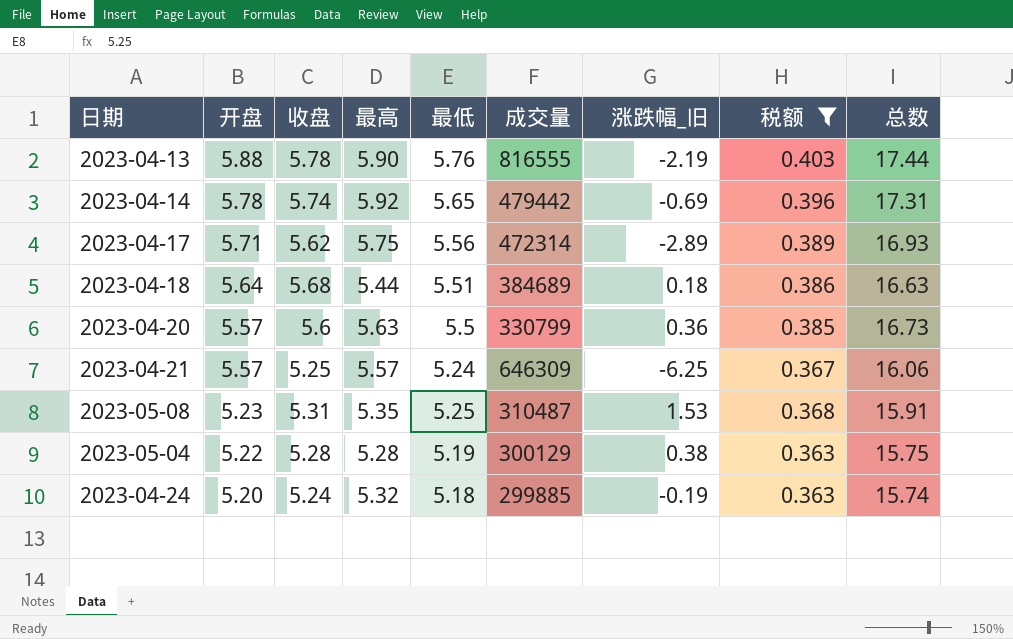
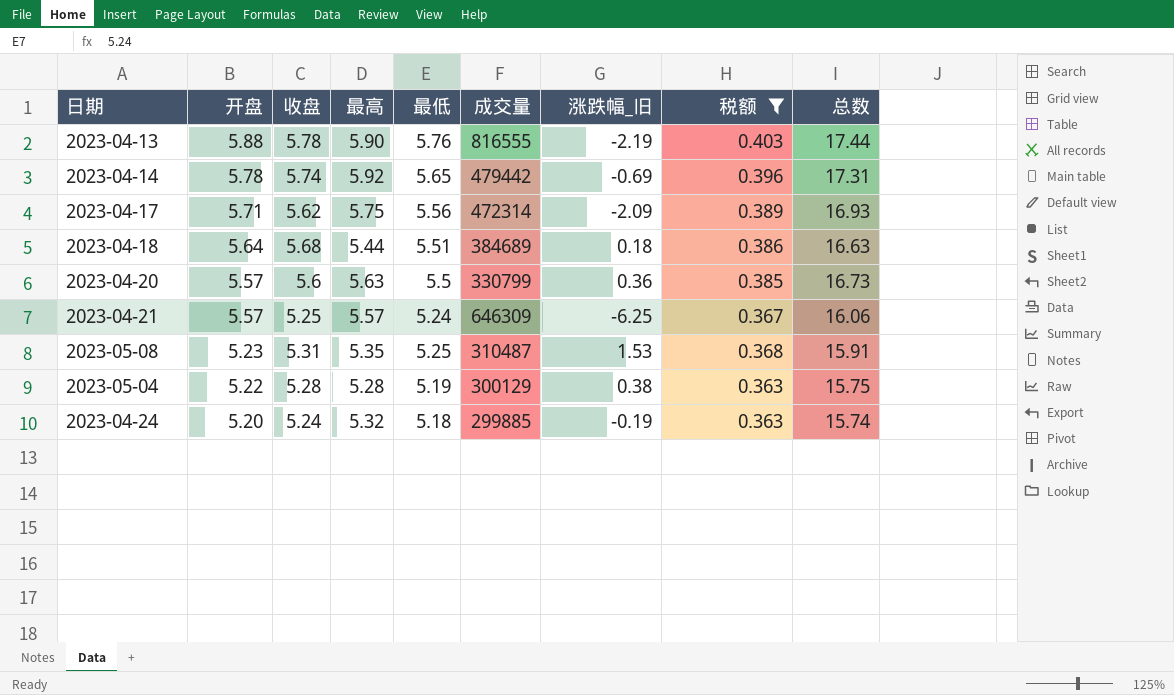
2023-04-17 | 涨跌幅_旧: -2.89 -> -2.09

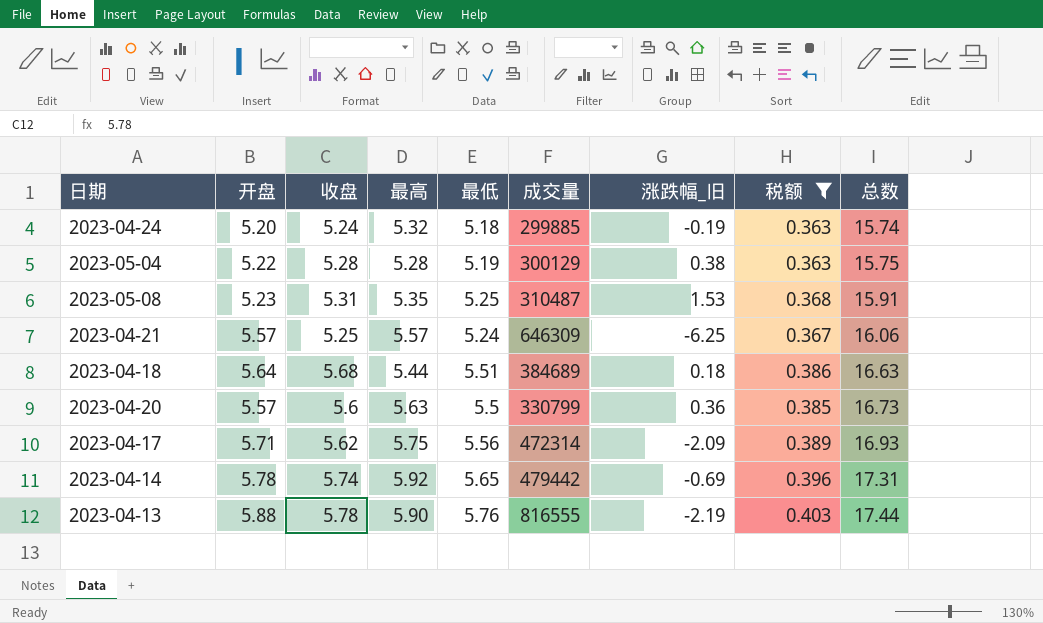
row order: 开盘 descending -> 总数 ascending

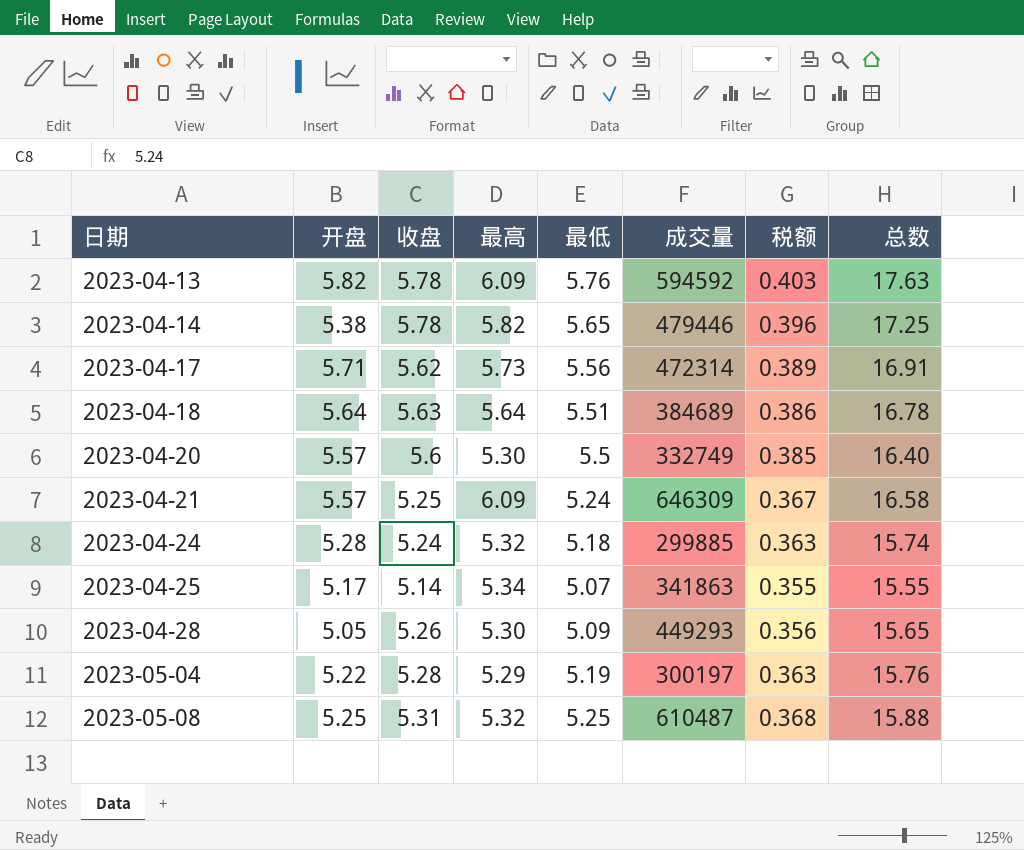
filter: 税额 >= 0.363 -> none
row order: 总数 ascending -> 日期 ascending
column 涨跌幅_旧 | position: 7 -> none
2023-04-13 | 开盘: 5.88 -> 5.82
2023-04-13 | 最高: 5.90 -> 6.09
2023-04-13 | 成交量: 816555 -> 594592
2023-04-13 | 总数: 17.44 -> 17.63
2023-04-14 | 开盘: 5.78 -> 5.38
2023-04-14 | 收盘: 5.74 -> 5.78
2023-04-14 | 最高: 5.92 -> 5.82
2023-04-14 | 成交量: 479442 -> 479446
2023-04-14 | 总数: 17.31 -> 17.25
2023-04-17 | 最高: 5.75 -> 5.73
2023-04-17 | 总数: 16.93 -> 16.91
2023-04-18 | 收盘: 5.68 -> 5.63
2023-04-18 | 最高: 5.44 -> 5.64
2023-04-18 | 总数: 16.63 -> 16.78
2023-04-20 | 最高: 5.63 -> 5.30
2023-04-20 | 成交量: 330799 -> 332749
2023-04-20 | 总数: 16.73 -> 16.40
2023-04-21 | 最高: 5.57 -> 6.09
2023-04-21 | 总数: 16.06 -> 16.58
2023-04-24 | 开盘: 5.20 -> 5.28
2023-05-04 | 最高: 5.28 -> 5.29
2023-05-04 | 成交量: 300129 -> 300197
2023-05-04 | 总数: 15.75 -> 15.76
2023-05-08 | 开盘: 5.23 -> 5.25
2023-05-08 | 最高: 5.35 -> 5.32
2023-05-08 | 成交量: 310487 -> 610487
2023-05-08 | 总数: 15.91 -> 15.88

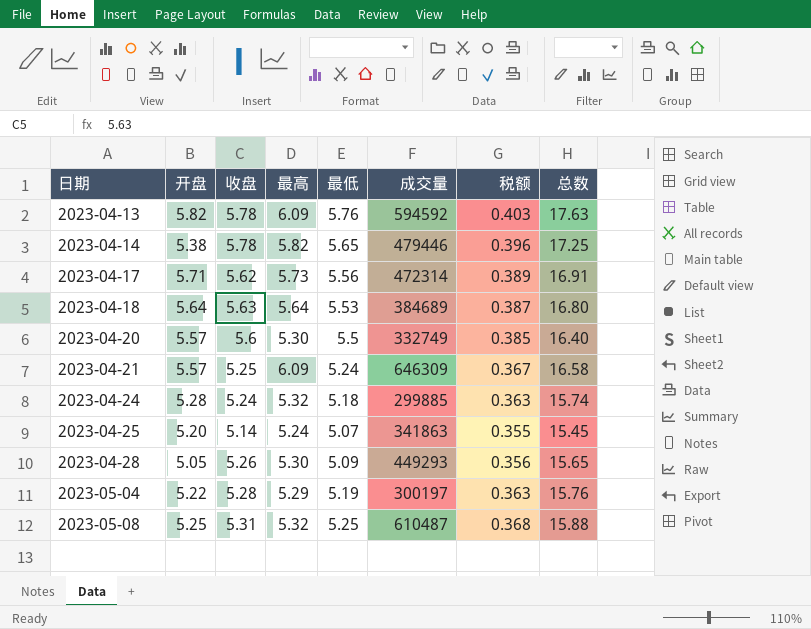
2023-04-18 | 最低: 5.51 -> 5.53
2023-04-18 | 税额: 0.386 -> 0.387
2023-04-18 | 总数: 16.78 -> 16.80
2023-04-25 | 开盘: 5.17 -> 5.20
2023-04-25 | 最高: 5.34 -> 5.24
2023-04-25 | 总数: 15.55 -> 15.45

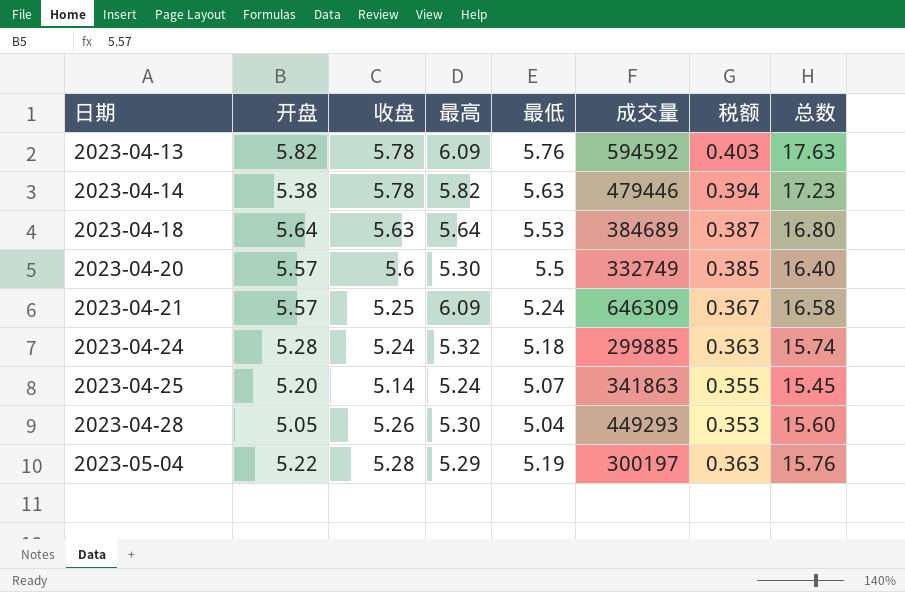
row 2023-04-17: 5.71 | 5.62 | 5.73 | 5.56 | 472314 | 0.389 | 16.91 -> none
row 2023-05-08: 5.25 | 5.31 | 5.32 | 5.25 | 610487 | 0.368 | 15.88 -> none
2023-04-14 | 最低: 5.65 -> 5.63
2023-04-14 | 税额: 0.396 -> 0.394
2023-04-14 | 总数: 17.25 -> 17.23
2023-04-28 | 最低: 5.09 -> 5.04
2023-04-28 | 税额: 0.356 -> 0.353
2023-04-28 | 总数: 15.65 -> 15.60

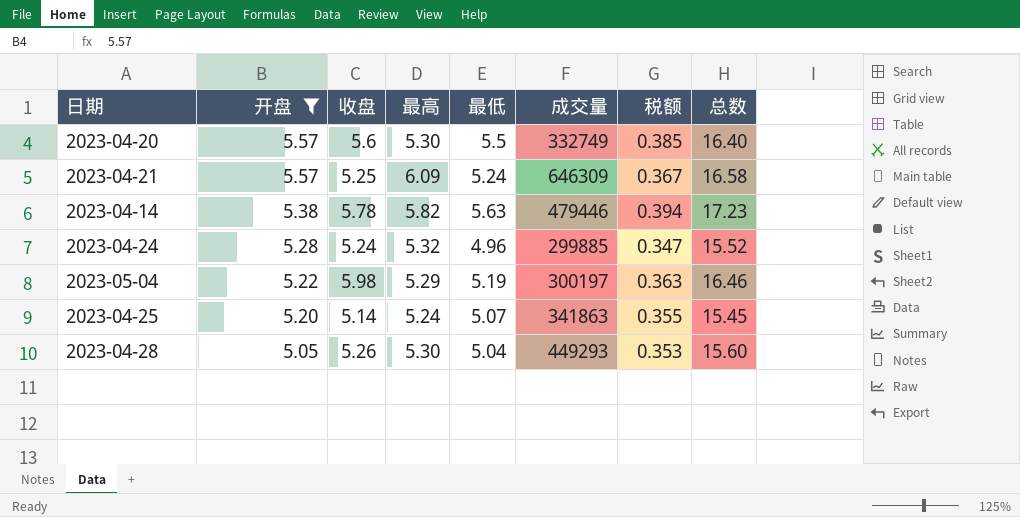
filter: none -> 开盘 <= 5.57
row order: 日期 ascending -> 开盘 descending
2023-04-24 | 最低: 5.18 -> 4.96
2023-04-24 | 税额: 0.363 -> 0.347
2023-04-24 | 总数: 15.74 -> 15.52
2023-05-04 | 收盘: 5.28 -> 5.98
2023-05-04 | 总数: 15.76 -> 16.46

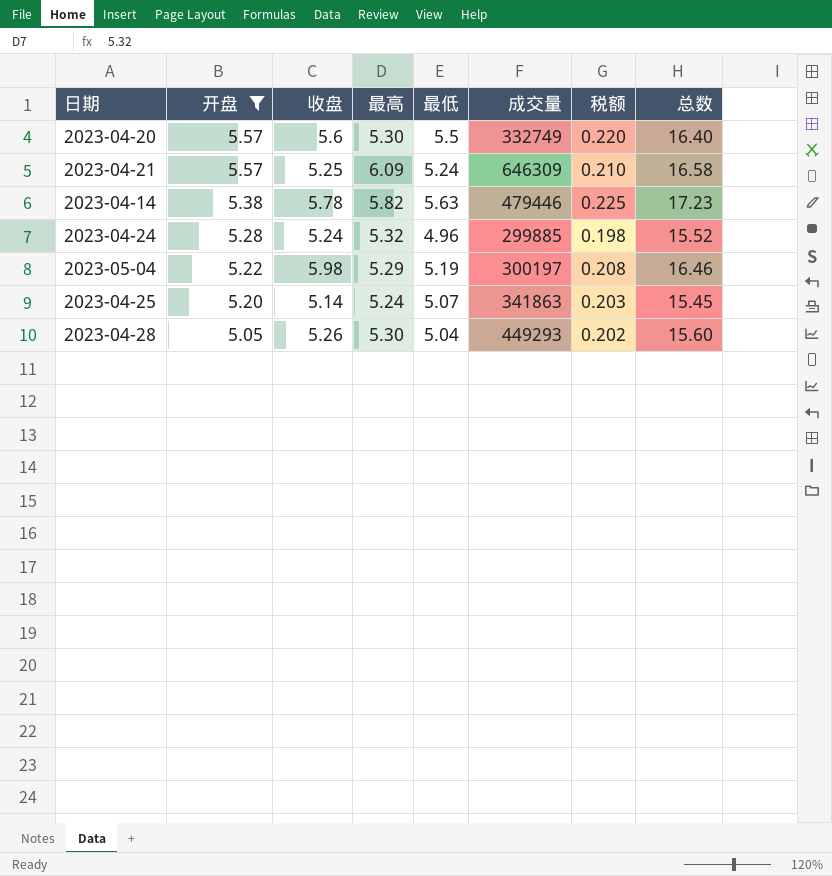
column 税额 | formula: [最低] * 0.07 -> [最低] * 0.04

